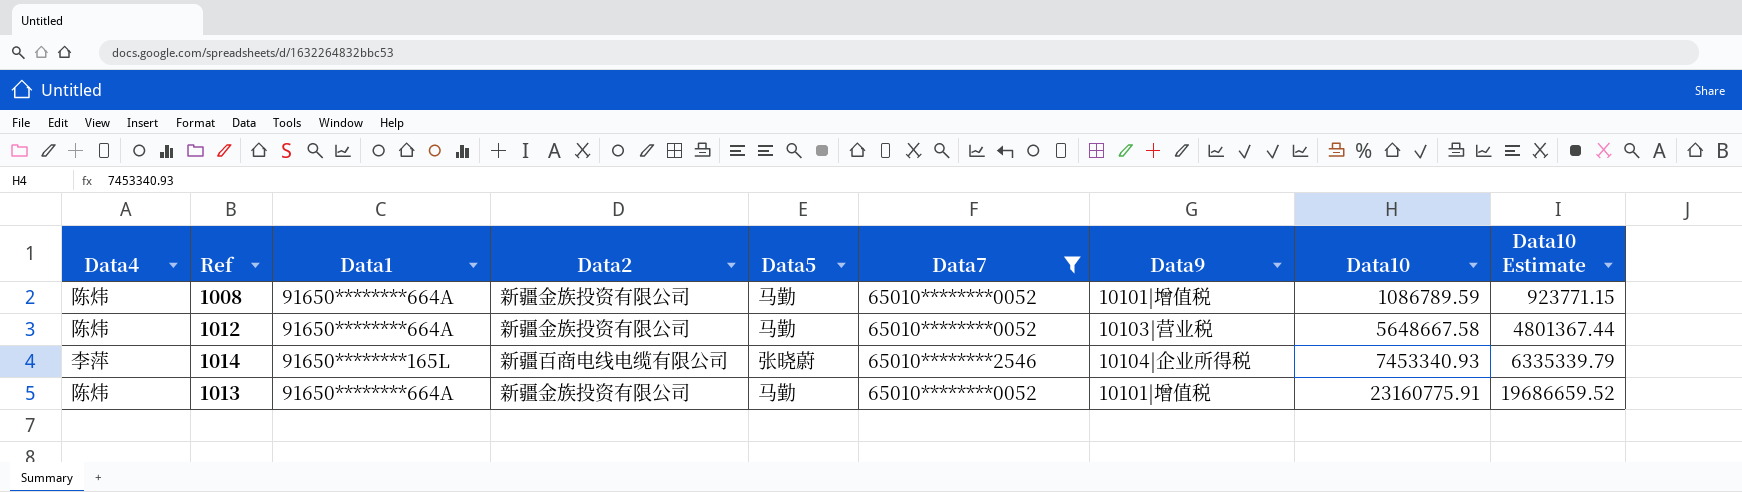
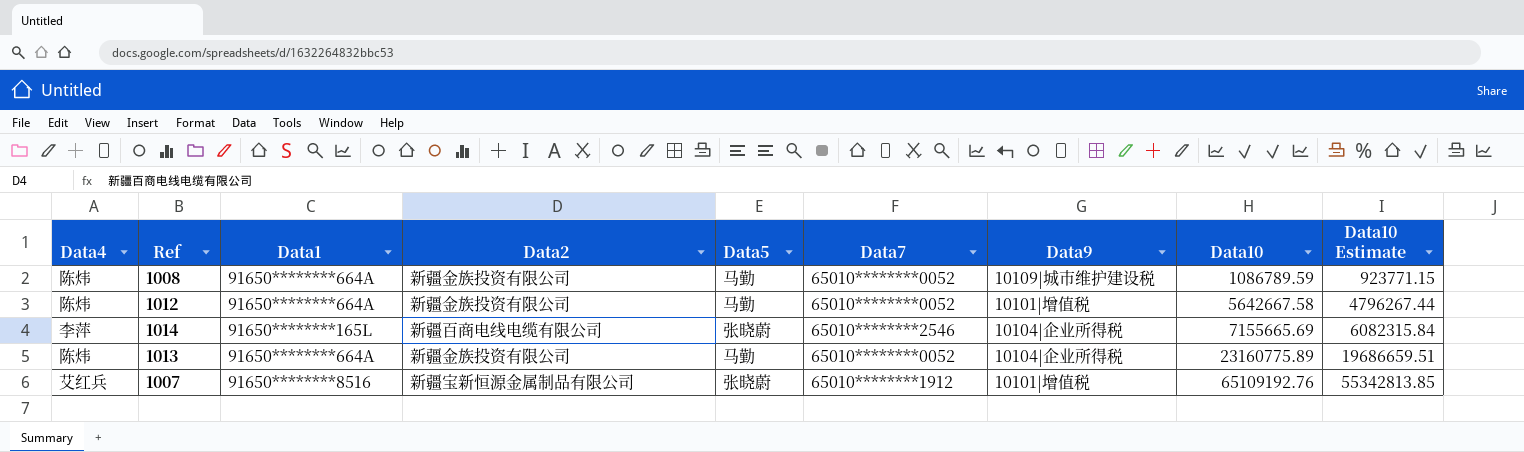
filter: Data7 != 65010********1912 -> none
1008 | Data9: 10101|增值税 -> 10109|城市维护建设税
1012 | Data9: 10103|营业税 -> 10101|增值税
1012 | Data10: 5648667.58 -> 5642667.58
1012 | Data10 Estimate: 4801367.44 -> 4796267.44
1014 | Data10: 7453340.93 -> 7155665.69
1014 | Data10 Estimate: 6335339.79 -> 6082315.84
1013 | Data9: 10101|增值税 -> 10104|企业所得税
1013 | Data10: 23160775.91 -> 23160775.89
1013 | Data10 Estimate: 19686659.52 -> 19686659.51

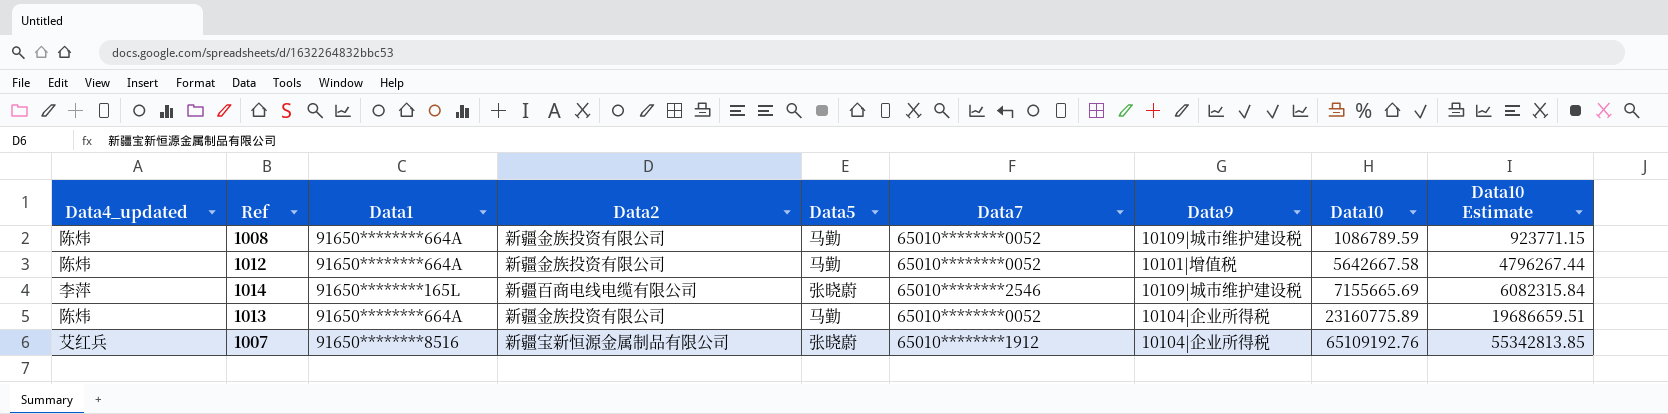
column name: Data4 -> Data4_updated
1014 | Data9: 10104|企业所得税 -> 10109|城市维护建设税
1007 | Data9: 10101|增值税 -> 10104|企业所得税

